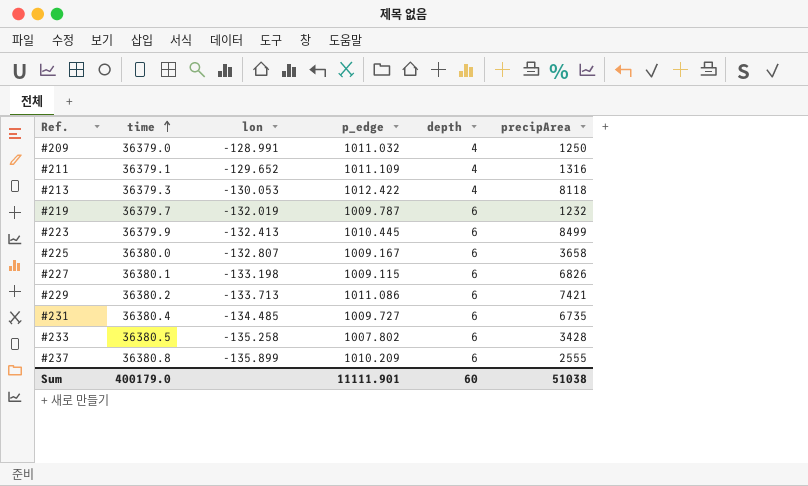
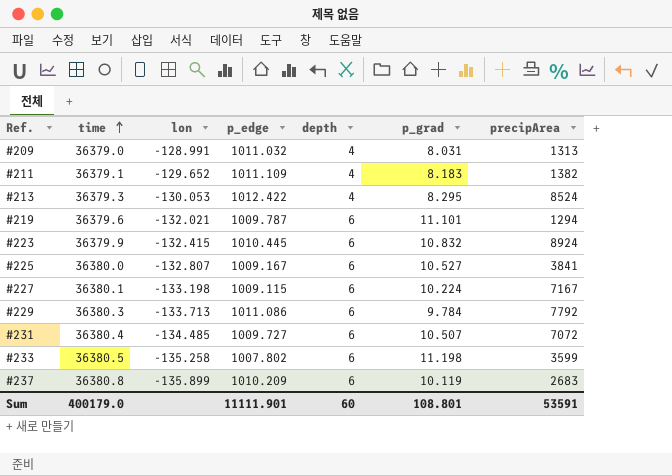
column p_grad | position: none -> 6
#209 | precipArea: 1250 -> 1313
#211 | precipArea: 1316 -> 1382
#213 | precipArea: 8118 -> 8524
#219 | time: 36379.7 -> 36379.6
#219 | lon: -132.019 -> -132.021
#219 | precipArea: 1232 -> 1294
#223 | lon: -132.413 -> -132.415
#223 | precipArea: 8499 -> 8924
#225 | precipArea: 3658 -> 3841
#227 | precipArea: 6826 -> 7167
#229 | time: 36380.2 -> 36380.3
#229 | precipArea: 7421 -> 7792
#231 | precipArea: 6735 -> 7072
#233 | precipArea: 3428 -> 3599
#237 | precipArea: 2555 -> 2683
Sum | precipArea: 51038 -> 53591

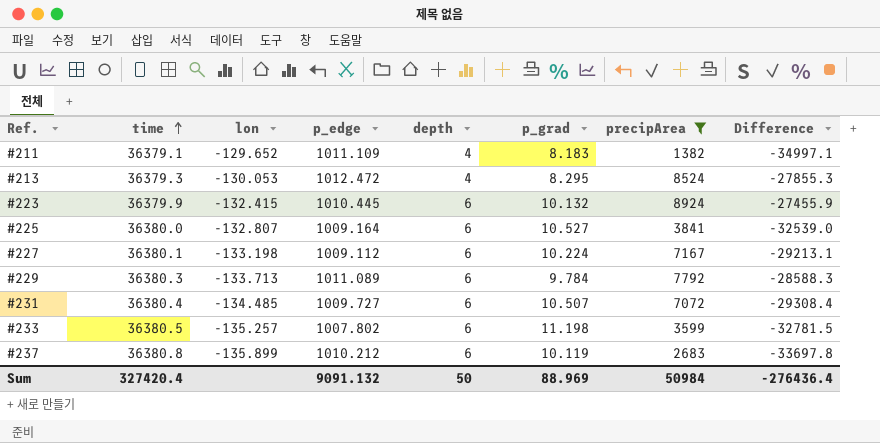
filter: none -> precipArea >= 1382
column Difference | formula: none -> [precipArea] - [time]
#213 | p_edge: 1012.422 -> 1012.472
#223 | p_grad: 10.832 -> 10.132
#225 | p_edge: 1009.167 -> 1009.164
#227 | p_edge: 1009.115 -> 1009.112
#229 | p_edge: 1011.086 -> 1011.089
#233 | lon: -135.258 -> -135.257
#237 | p_edge: 1010.209 -> 1010.212
Sum | time: 400179.0 -> 327420.4
Sum | p_edge: 11111.901 -> 9091.132
Sum | depth: 60 -> 50
Sum | p_grad: 108.801 -> 88.969
Sum | precipArea: 53591 -> 50984

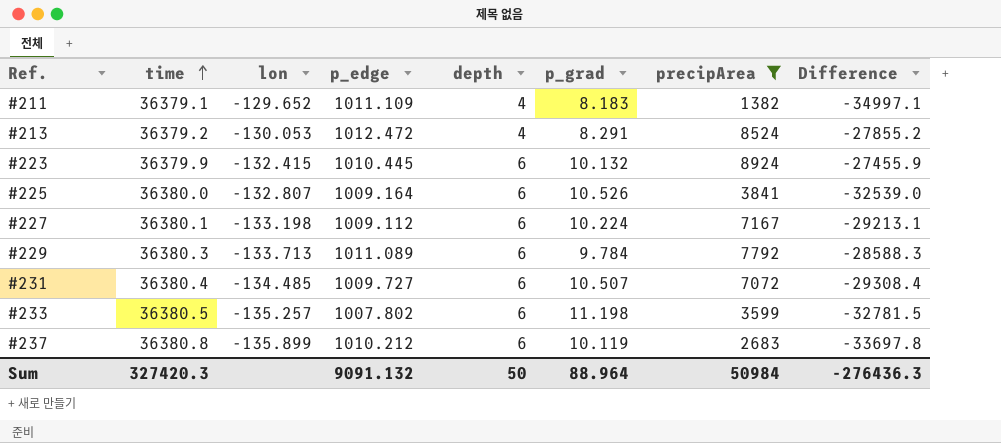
#213 | time: 36379.3 -> 36379.2
#213 | p_grad: 8.295 -> 8.291
#213 | Difference: -27855.3 -> -27855.2
#225 | p_grad: 10.527 -> 10.526
Sum | time: 327420.4 -> 327420.3
Sum | p_grad: 88.969 -> 88.964
Sum | Difference: -276436.4 -> -276436.3

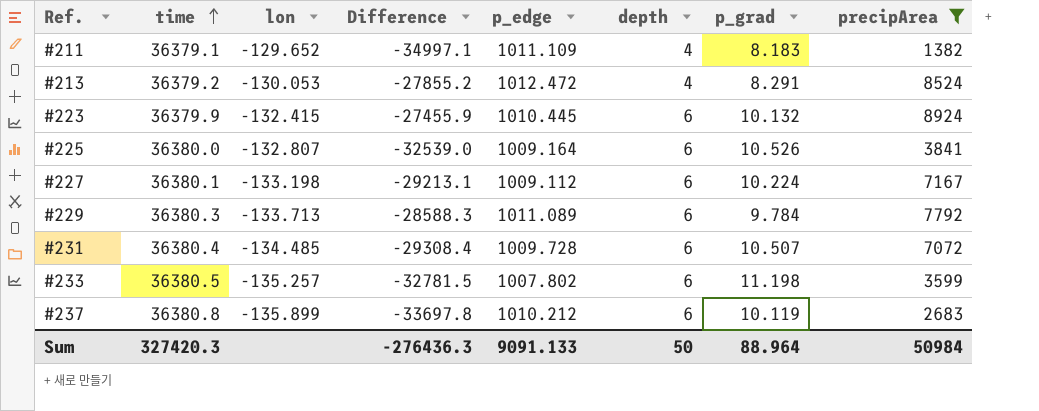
column Difference | position: 8 -> 4
#231 | p_edge: 1009.727 -> 1009.728
Sum | p_edge: 9091.132 -> 9091.133

